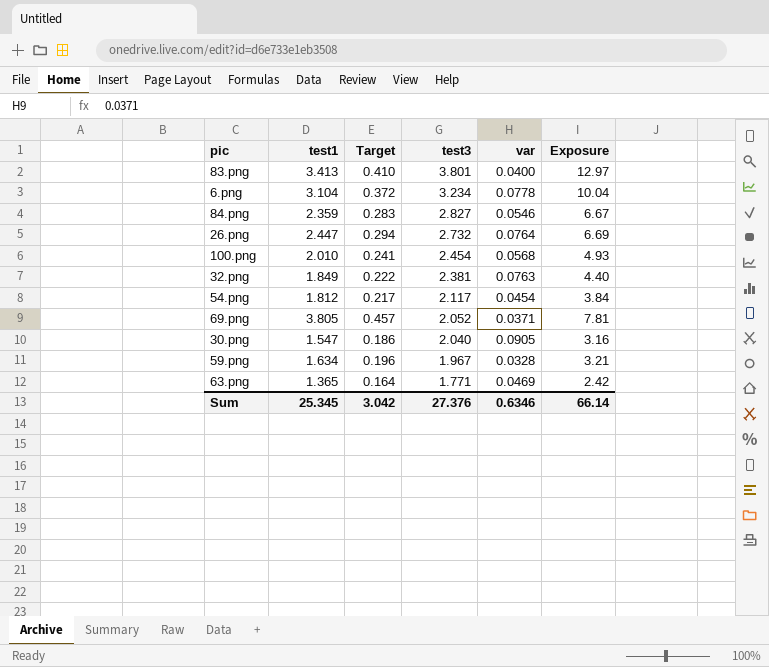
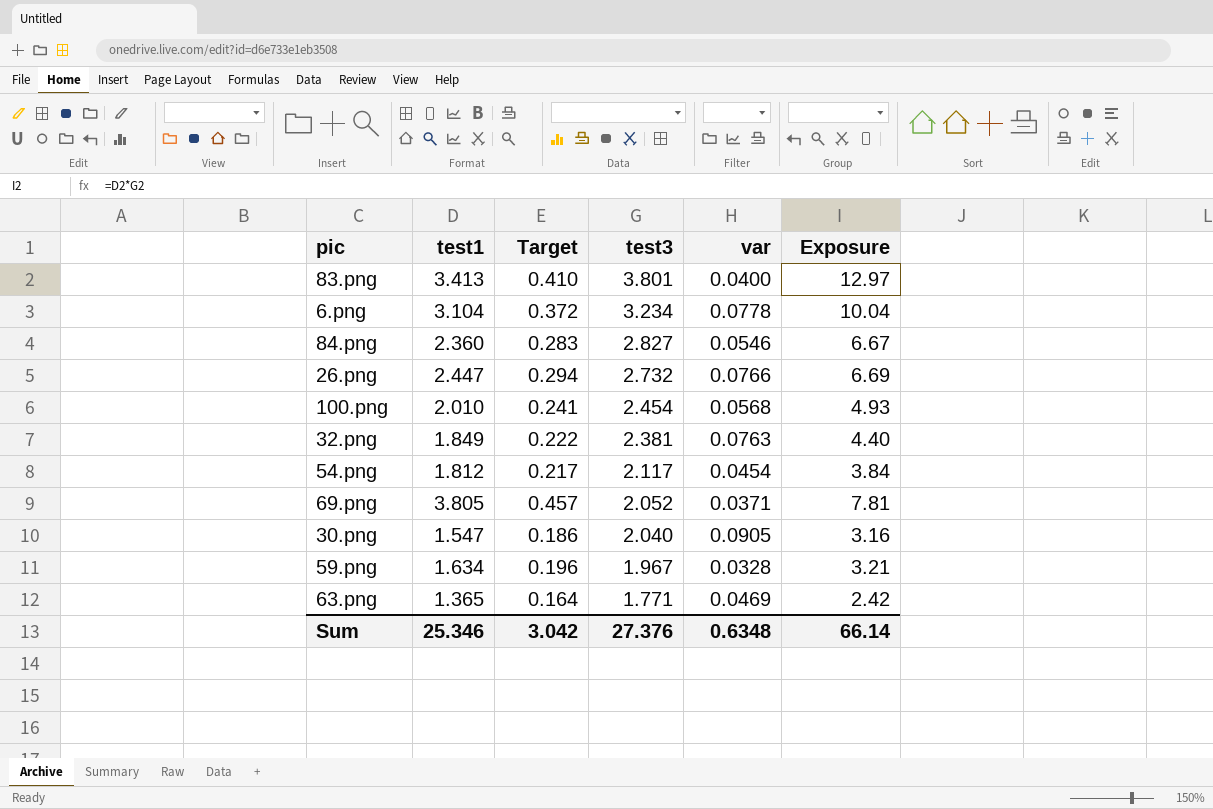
84.png | test1: 2.359 -> 2.360
26.png | var: 0.0764 -> 0.0766
Sum | test1: 25.345 -> 25.346
Sum | var: 0.6346 -> 0.6348

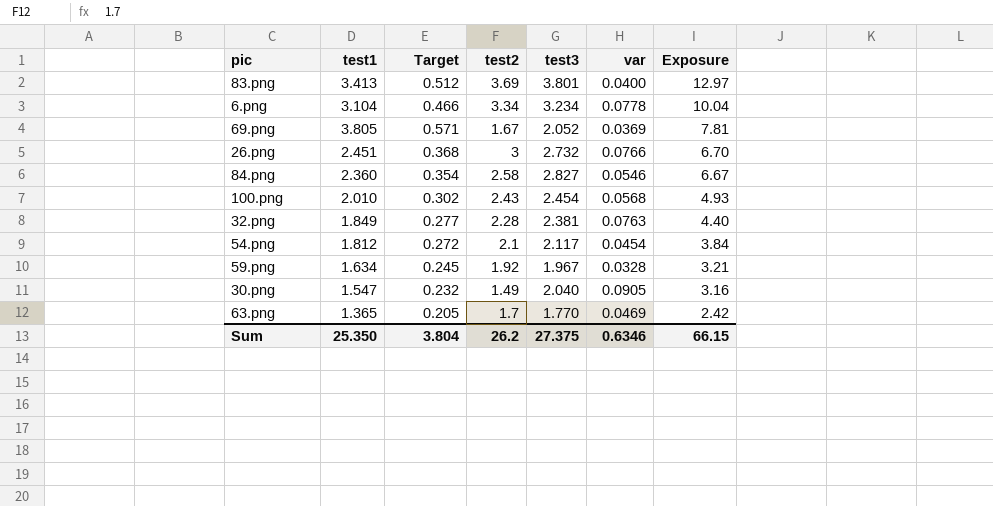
row order: test3 descending -> Exposure descending
column Target | formula: [test1] * 0.12 -> [test1] * 0.15
column test2 | position: none -> 4
69.png | var: 0.0371 -> 0.0369
26.png | test1: 2.447 -> 2.451
26.png | Exposure: 6.69 -> 6.70
63.png | test3: 1.771 -> 1.770
Sum | test1: 25.346 -> 25.350
Sum | Target: 3.042 -> 3.804
Sum | test3: 27.376 -> 27.375
Sum | var: 0.6348 -> 0.6346
Sum | Exposure: 66.14 -> 66.15

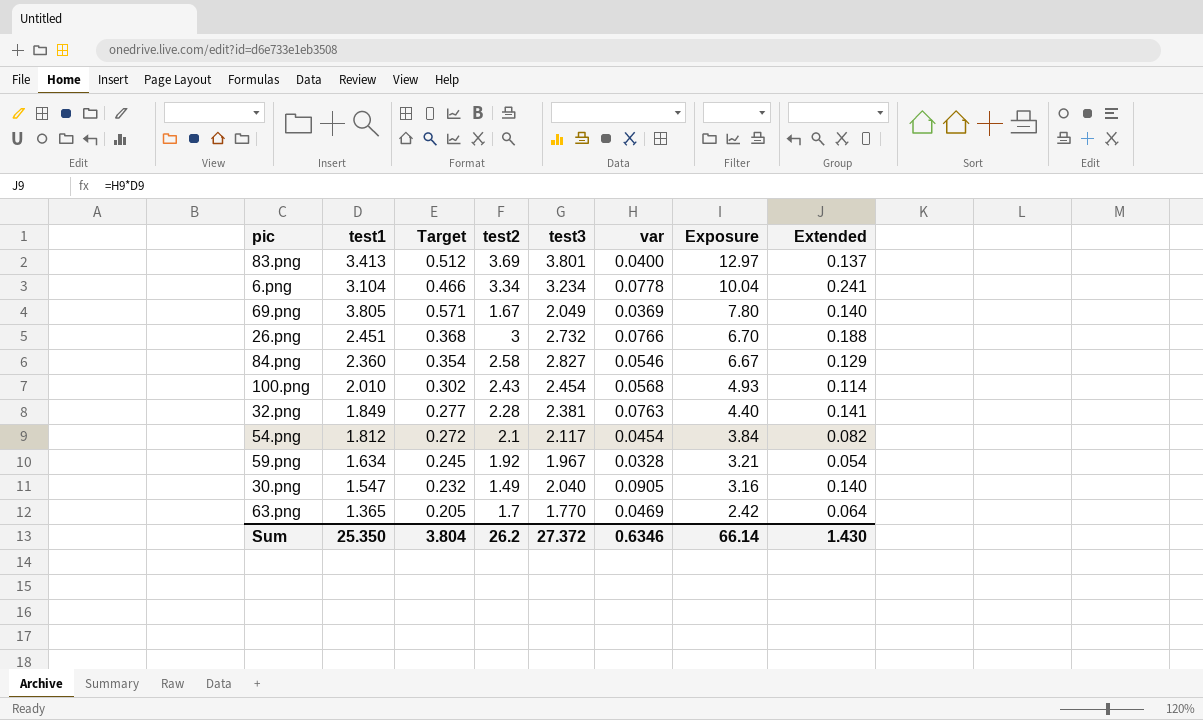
column Extended | formula: none -> [test1] * [var]
69.png | test3: 2.052 -> 2.049
69.png | Exposure: 7.81 -> 7.80
Sum | test3: 27.375 -> 27.372
Sum | Exposure: 66.15 -> 66.14

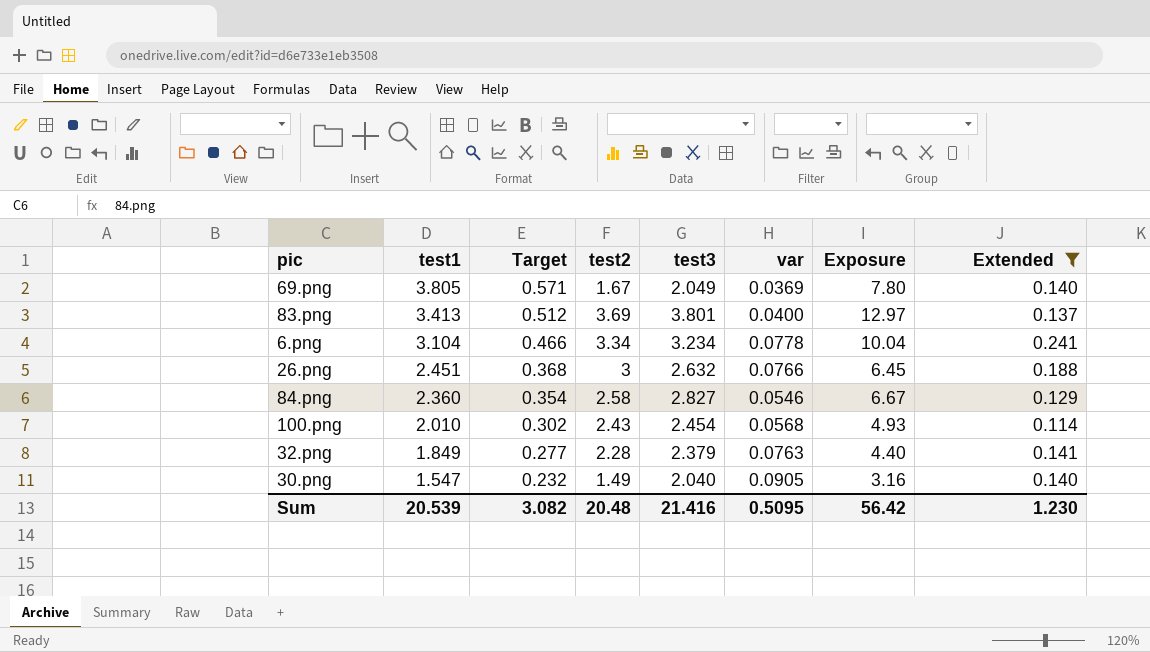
filter: none -> Extended >= 0.114
row order: Exposure descending -> test1 descending
26.png | test3: 2.732 -> 2.632
26.png | Exposure: 6.70 -> 6.45
32.png | test3: 2.381 -> 2.379
Sum | test1: 25.350 -> 20.539
Sum | Target: 3.804 -> 3.082
Sum | test2: 26.2 -> 20.48
Sum | test3: 27.372 -> 21.416
Sum | var: 0.6346 -> 0.5095
Sum | Exposure: 66.14 -> 56.42
Sum | Extended: 1.430 -> 1.230

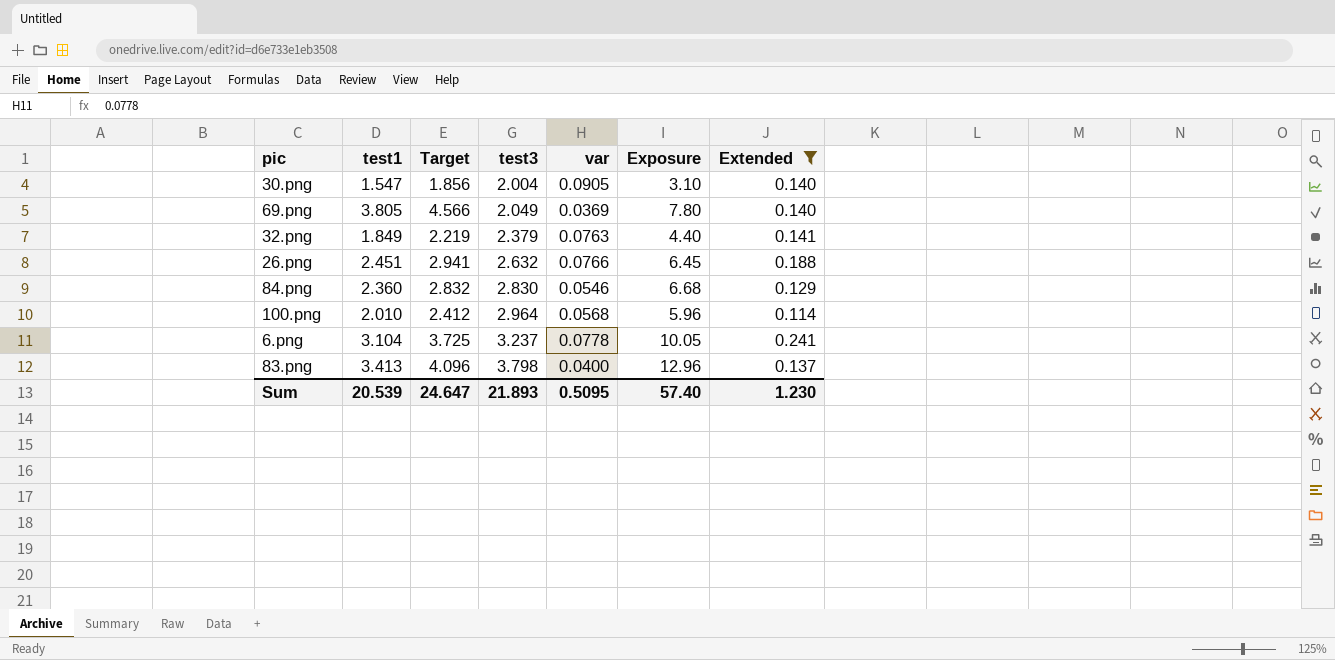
row order: test1 descending -> test3 ascending
column test2 | position: 4 -> none
column Target | formula: [test1] * 0.15 -> [test1] * 1.2
30.png | test3: 2.040 -> 2.004
30.png | Exposure: 3.16 -> 3.10
84.png | test3: 2.827 -> 2.830
84.png | Exposure: 6.67 -> 6.68
100.png | test3: 2.454 -> 2.964
100.png | Exposure: 4.93 -> 5.96
6.png | test3: 3.234 -> 3.237
6.png | Exposure: 10.04 -> 10.05
83.png | test3: 3.801 -> 3.798
83.png | Exposure: 12.97 -> 12.96
Sum | Target: 3.082 -> 24.647
Sum | test3: 21.416 -> 21.893
Sum | Exposure: 56.42 -> 57.40

